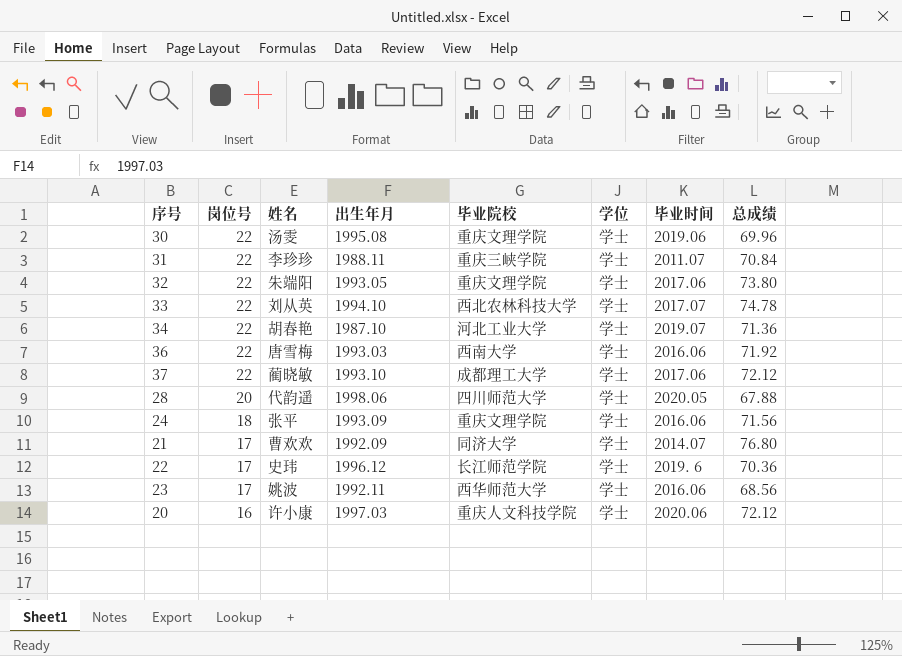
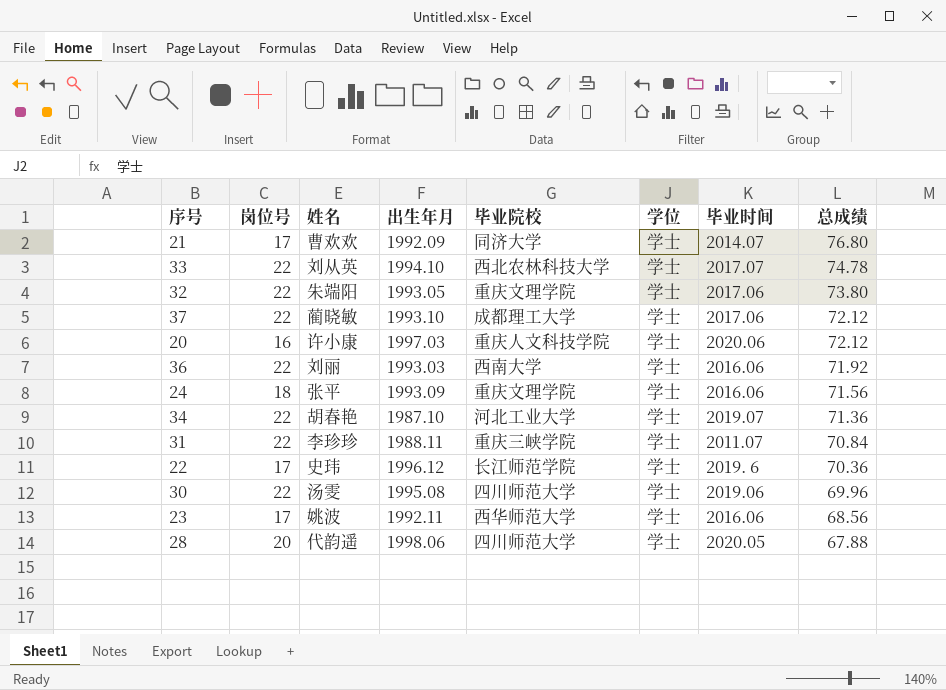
row order: 岗位号 descending -> 总成绩 descending
36 | 姓名: 唐雪梅 -> 刘丽
30 | 毕业院校: 重庆文理学院 -> 四川师范大学

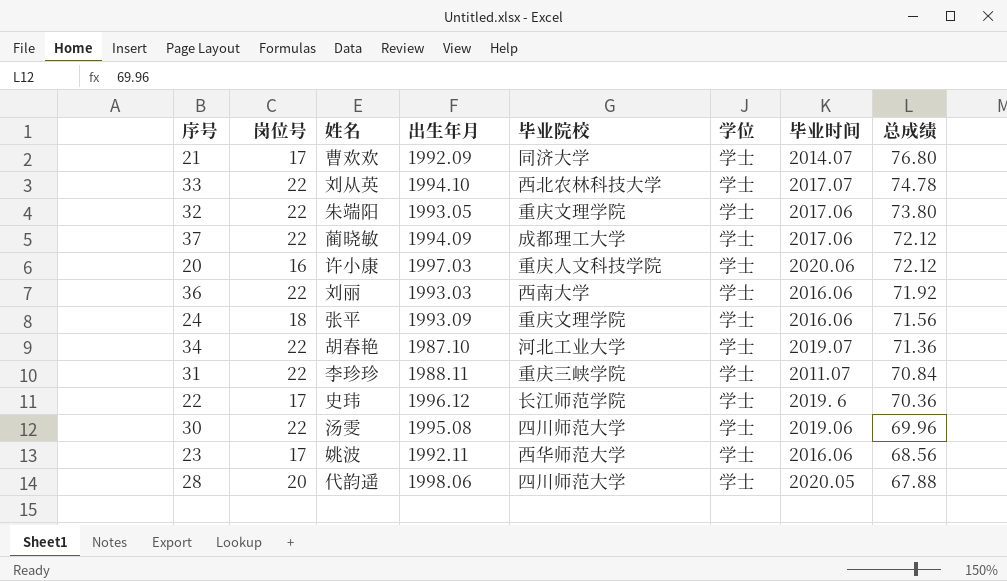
37 | 出生年月: 1993.10 -> 1994.09

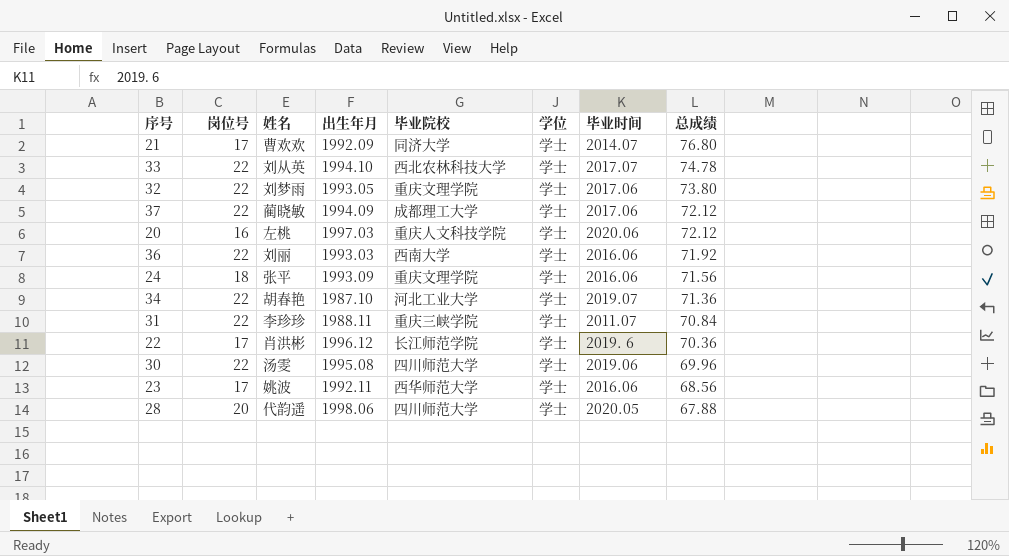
32 | 姓名: 朱端阳 -> 刘梦雨
20 | 姓名: 许小康 -> 左桃
22 | 姓名: 史玮 -> 肖洪彬

